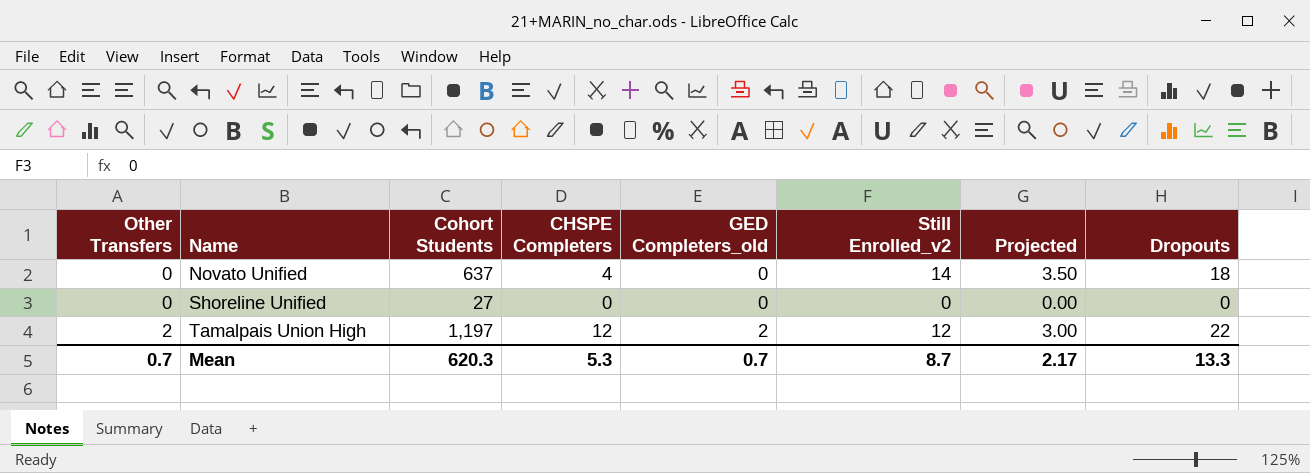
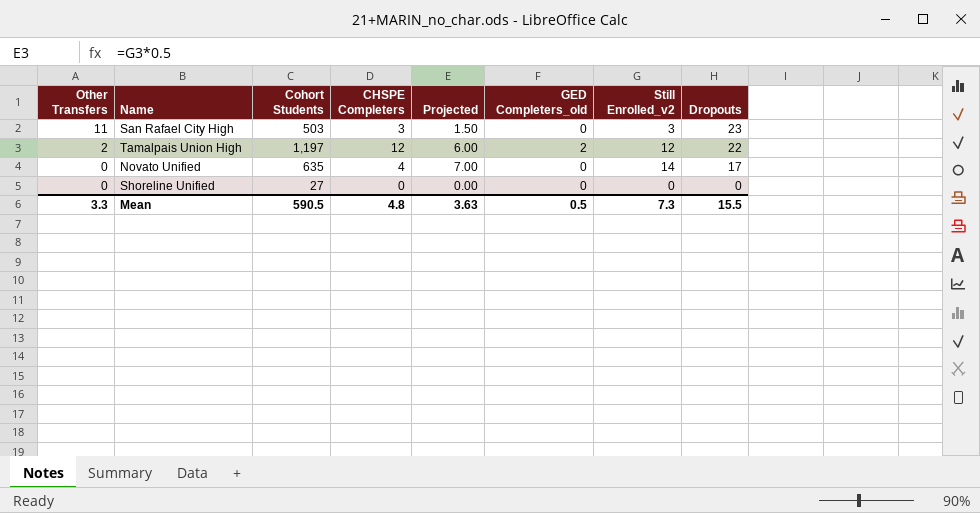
row order: Other Transfers ascending -> Other Transfers descending
column Projected | formula: [Still Enrolled_v2] * 0.25 -> [Still Enrolled_v2] * 0.5
column Projected | position: 7 -> 5
row San Rafael City High: none -> 11 | 503 | 3 | 1.50 | 0 | 3 | 23
Novato Unified | Cohort Students: 637 -> 635
Novato Unified | Dropouts: 18 -> 17
Mean | Other Transfers: 0.7 -> 3.3
Mean | Cohort Students: 620.3 -> 590.5
Mean | CHSPE Completers: 5.3 -> 4.8
Mean | Projected: 2.17 -> 3.63
Mean | GED Completers_old: 0.7 -> 0.5
Mean | Still Enrolled_v2: 8.7 -> 7.3
Mean | Dropouts: 13.3 -> 15.5

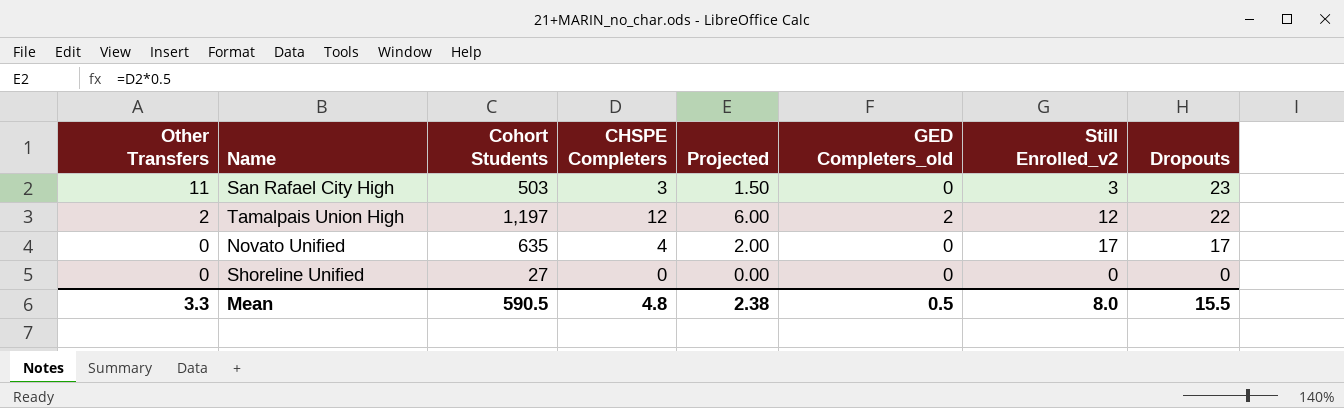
column Projected | formula: [Still Enrolled_v2] * 0.5 -> [CHSPE Completers] * 0.5
Novato Unified | Still Enrolled_v2: 14 -> 17
Mean | Projected: 3.63 -> 2.38
Mean | Still Enrolled_v2: 7.3 -> 8.0

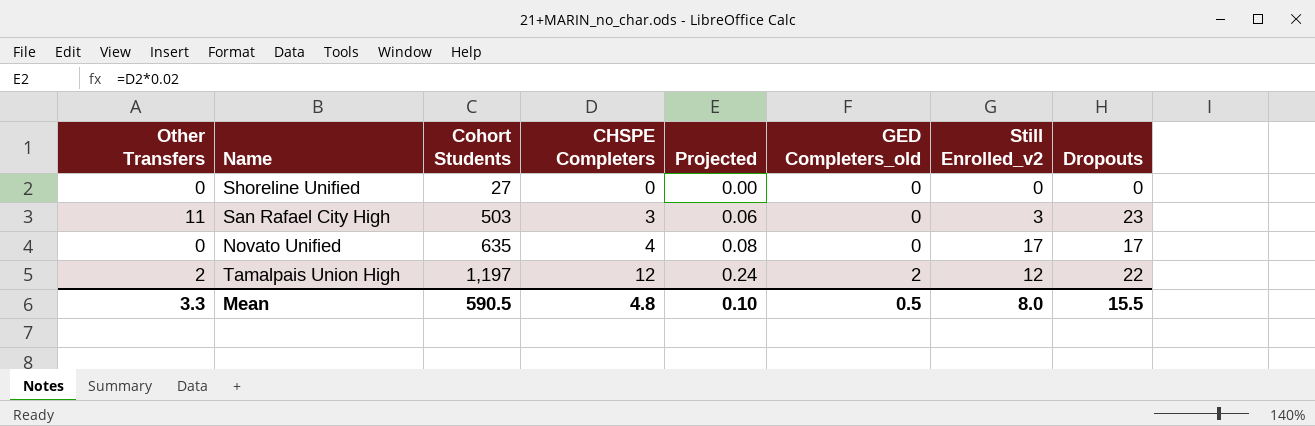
row order: Other Transfers descending -> Cohort Students ascending
column Projected | formula: [CHSPE Completers] * 0.5 -> [CHSPE Completers] * 0.02
Mean | Projected: 2.38 -> 0.10

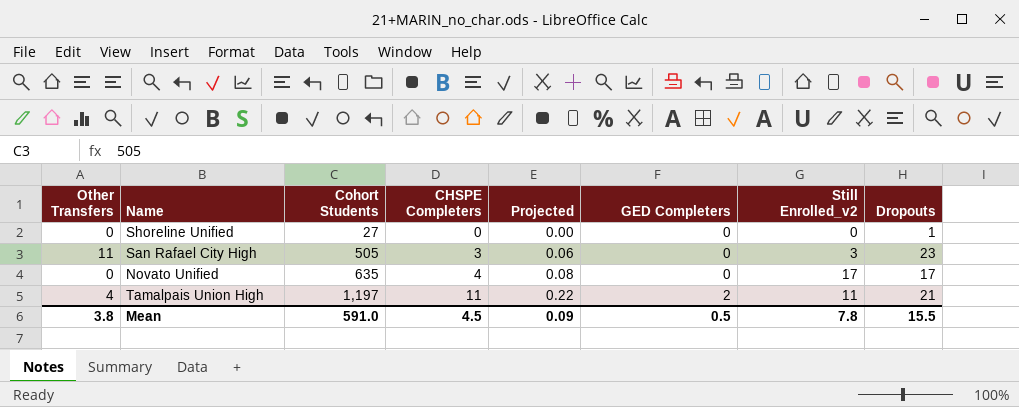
column name: GED Completers_old -> GED Completers
Shoreline Unified | Dropouts: 0 -> 1
San Rafael City High | Cohort Students: 503 -> 505
Tamalpais Union High | Other Transfers: 2 -> 4
Tamalpais Union High | CHSPE Completers: 12 -> 11
Tamalpais Union High | Projected: 0.24 -> 0.22
Tamalpais Union High | Still Enrolled_v2: 12 -> 11
Tamalpais Union High | Dropouts: 22 -> 21
Mean | Other Transfers: 3.3 -> 3.8
Mean | Cohort Students: 590.5 -> 591.0
Mean | CHSPE Completers: 4.8 -> 4.5
Mean | Projected: 0.10 -> 0.09
Mean | Still Enrolled_v2: 8.0 -> 7.8

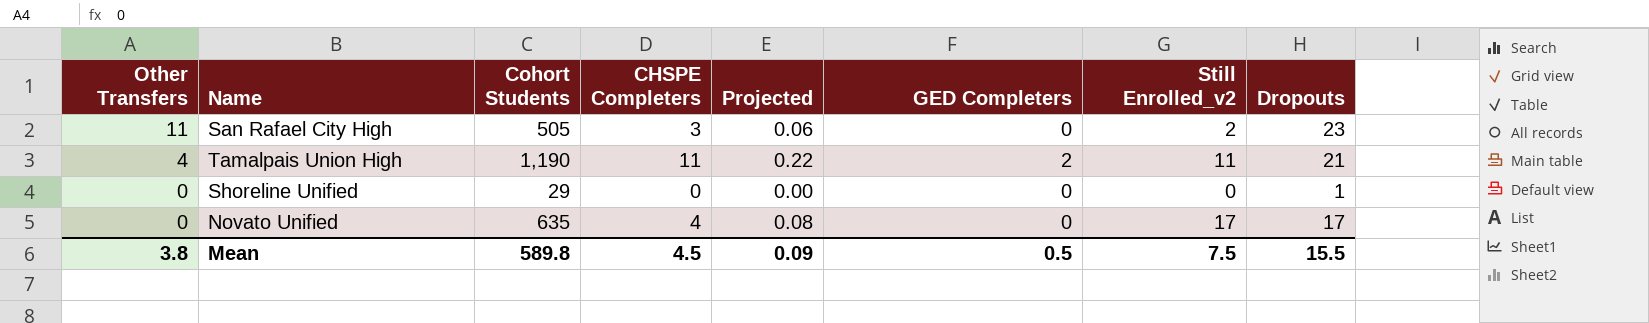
row order: Cohort Students ascending -> Other Transfers descending
San Rafael City High | Still Enrolled_v2: 3 -> 2
Tamalpais Union High | Cohort Students: 1,197 -> 1,190
Shoreline Unified | Cohort Students: 27 -> 29
Mean | Cohort Students: 591.0 -> 589.8
Mean | Still Enrolled_v2: 7.8 -> 7.5

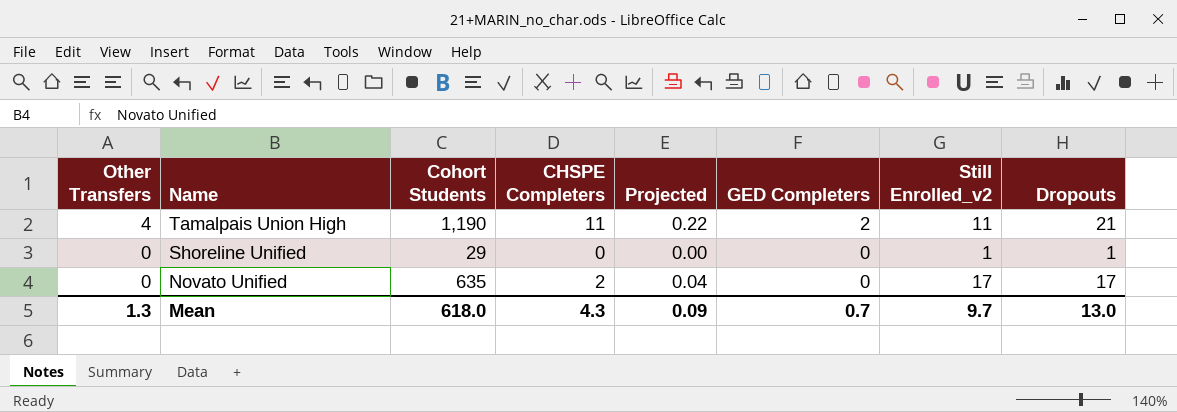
row San Rafael City High: 11 | 505 | 3 | 0.06 | 0 | 2 | 23 -> none
Shoreline Unified | Still Enrolled_v2: 0 -> 1
Novato Unified | CHSPE Completers: 4 -> 2
Novato Unified | Projected: 0.08 -> 0.04
Mean | Other Transfers: 3.8 -> 1.3
Mean | Cohort Students: 589.8 -> 618.0
Mean | CHSPE Completers: 4.5 -> 4.3
Mean | GED Completers: 0.5 -> 0.7
Mean | Still Enrolled_v2: 7.5 -> 9.7
Mean | Dropouts: 15.5 -> 13.0

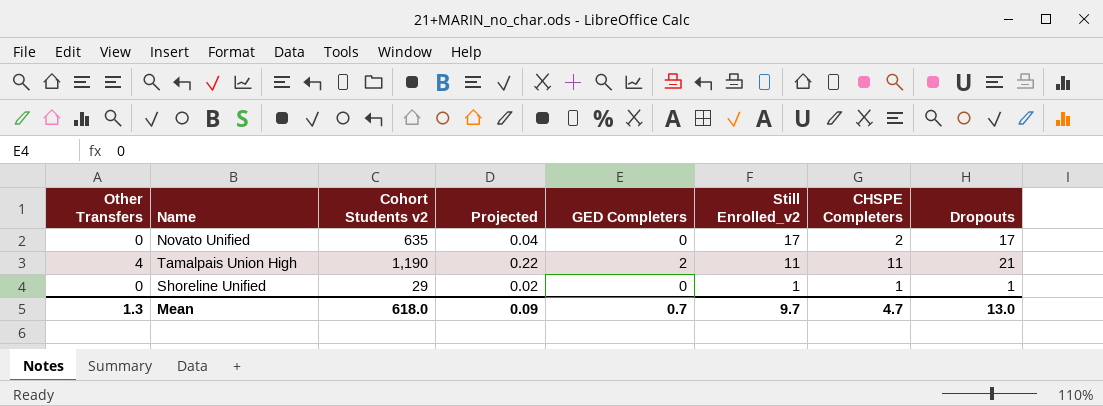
row order: Other Transfers descending -> Still Enrolled_v2 descending
column name: Cohort Students -> Cohort Students v2
column CHSPE Completers | position: 4 -> 7
Shoreline Unified | Projected: 0.00 -> 0.02
Shoreline Unified | CHSPE Completers: 0 -> 1
Mean | CHSPE Completers: 4.3 -> 4.7

